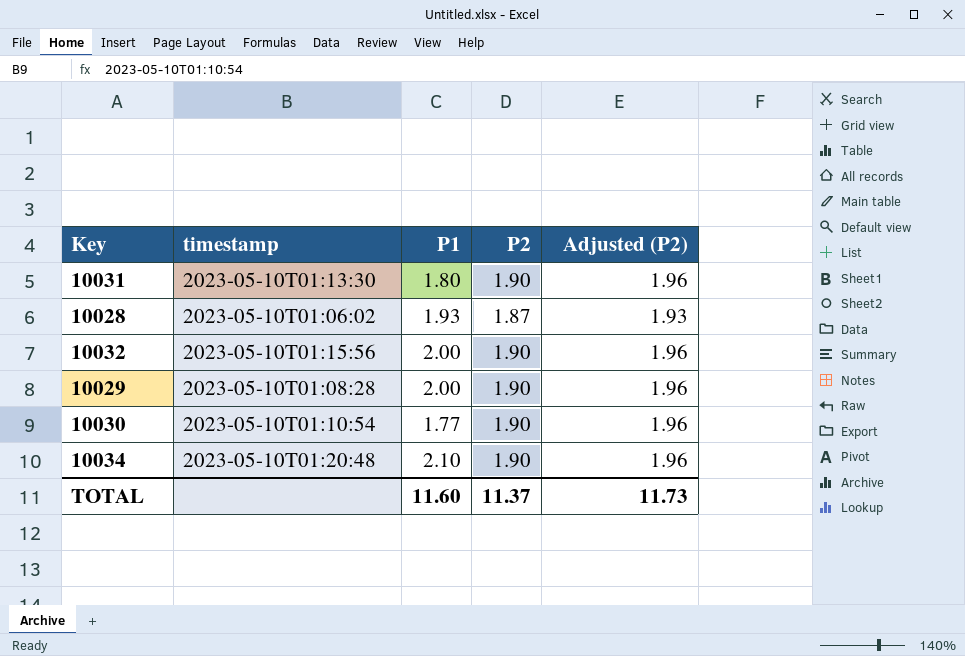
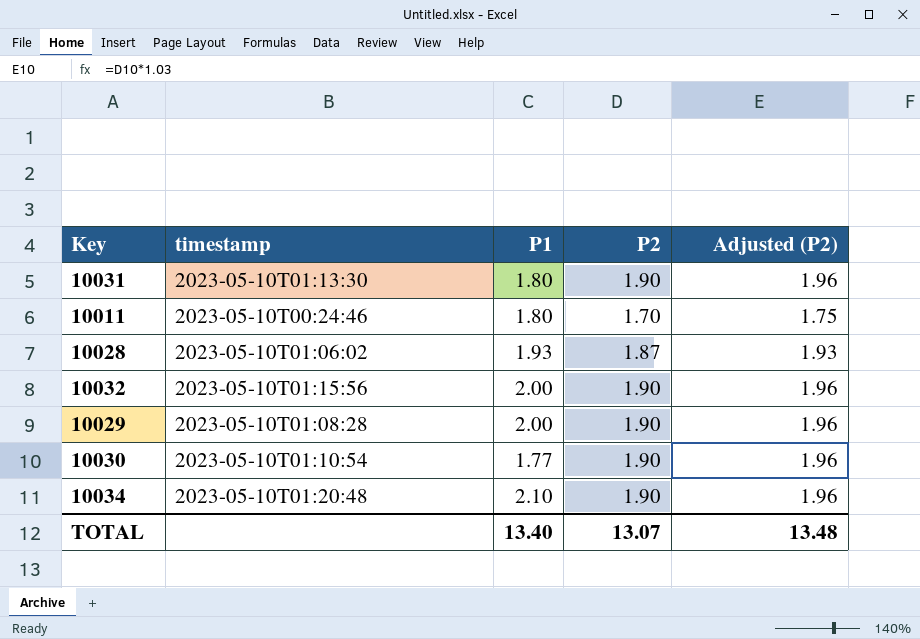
row 10011: none -> 2023-05-10T00:24:46 | 1.80 | 1.70 | 1.75
TOTAL | P1: 11.60 -> 13.40
TOTAL | P2: 11.37 -> 13.07
TOTAL | Adjusted (P2): 11.73 -> 13.48

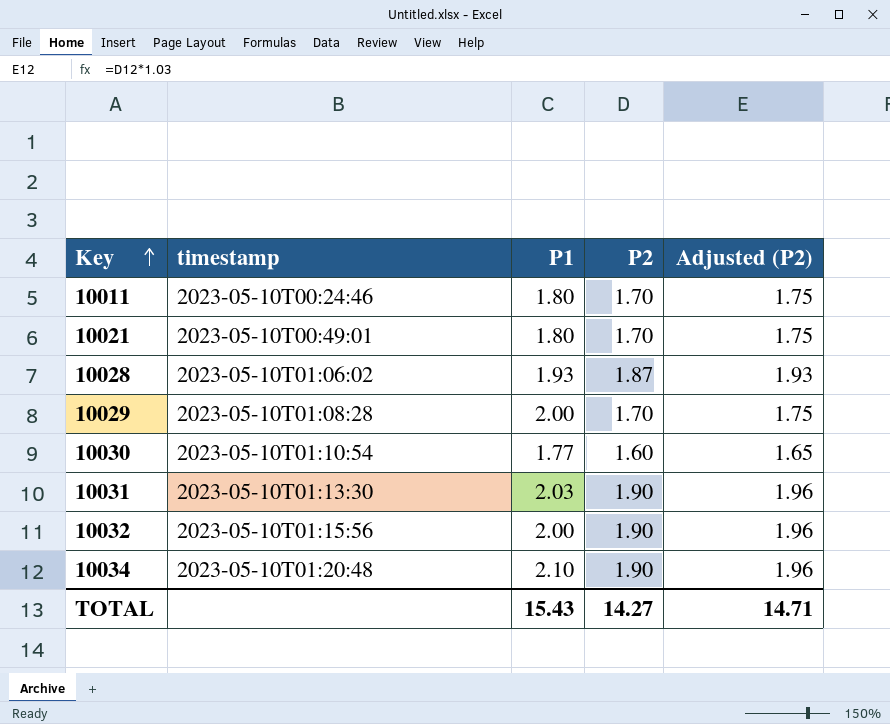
row order: none -> Key ascending
row 10021: none -> 2023-05-10T00:49:01 | 1.80 | 1.70 | 1.75
10029 | P2: 1.90 -> 1.70
10029 | Adjusted (P2): 1.96 -> 1.75
10030 | P2: 1.90 -> 1.60
10030 | Adjusted (P2): 1.96 -> 1.65
10031 | P1: 1.80 -> 2.03
TOTAL | P1: 13.40 -> 15.43
TOTAL | P2: 13.07 -> 14.27
TOTAL | Adjusted (P2): 13.48 -> 14.71

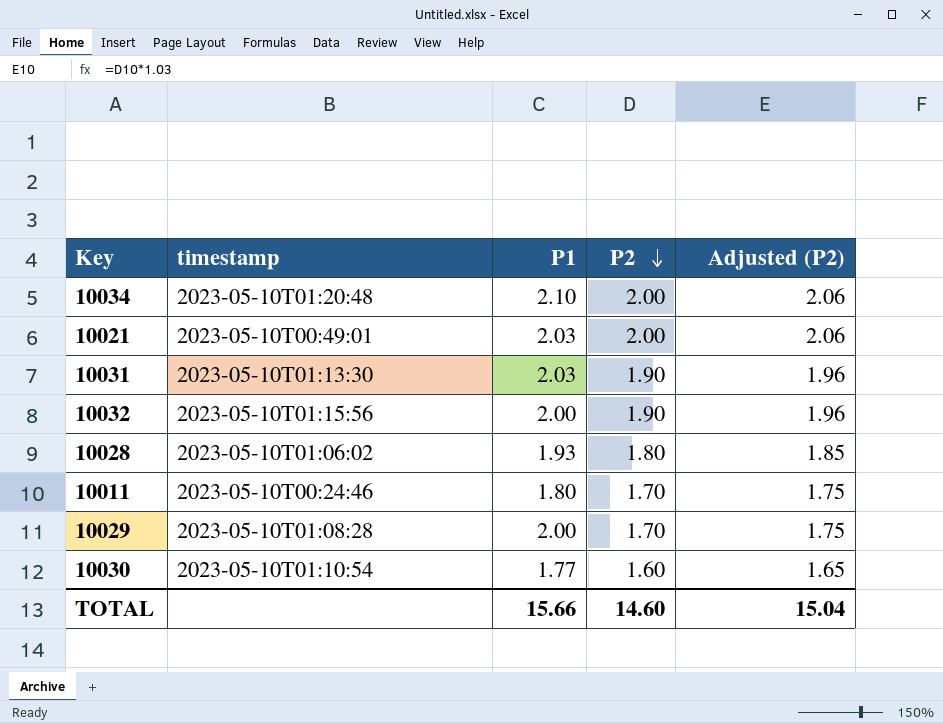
row order: Key ascending -> P2 descending
10034 | P2: 1.90 -> 2.00
10034 | Adjusted (P2): 1.96 -> 2.06
10021 | P1: 1.80 -> 2.03
10021 | P2: 1.70 -> 2.00
10021 | Adjusted (P2): 1.75 -> 2.06
10028 | P2: 1.87 -> 1.80
10028 | Adjusted (P2): 1.93 -> 1.85
TOTAL | P1: 15.43 -> 15.66
TOTAL | P2: 14.27 -> 14.60
TOTAL | Adjusted (P2): 14.71 -> 15.04

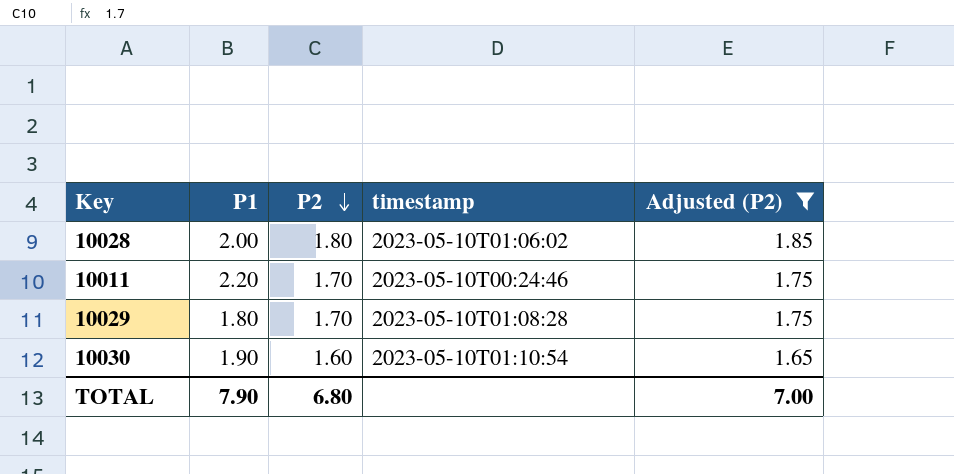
filter: none -> Adjusted (P2) <= 1.85
column timestamp | position: 2 -> 4
10028 | P1: 1.93 -> 2.00
10011 | P1: 1.80 -> 2.20
10029 | P1: 2.00 -> 1.80
10030 | P1: 1.77 -> 1.90
TOTAL | P1: 15.66 -> 7.90
TOTAL | P2: 14.60 -> 6.80
TOTAL | Adjusted (P2): 15.04 -> 7.00

